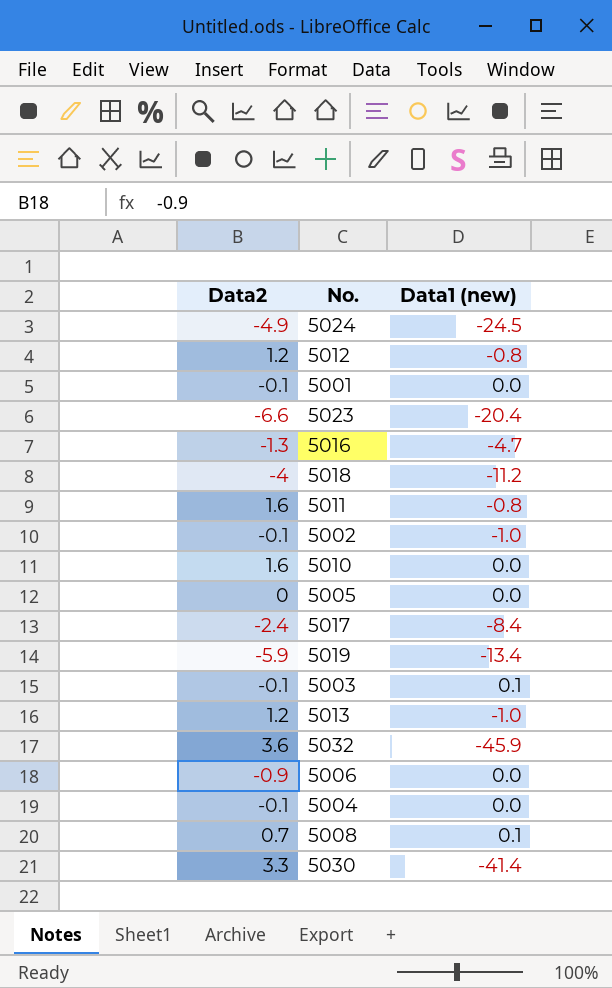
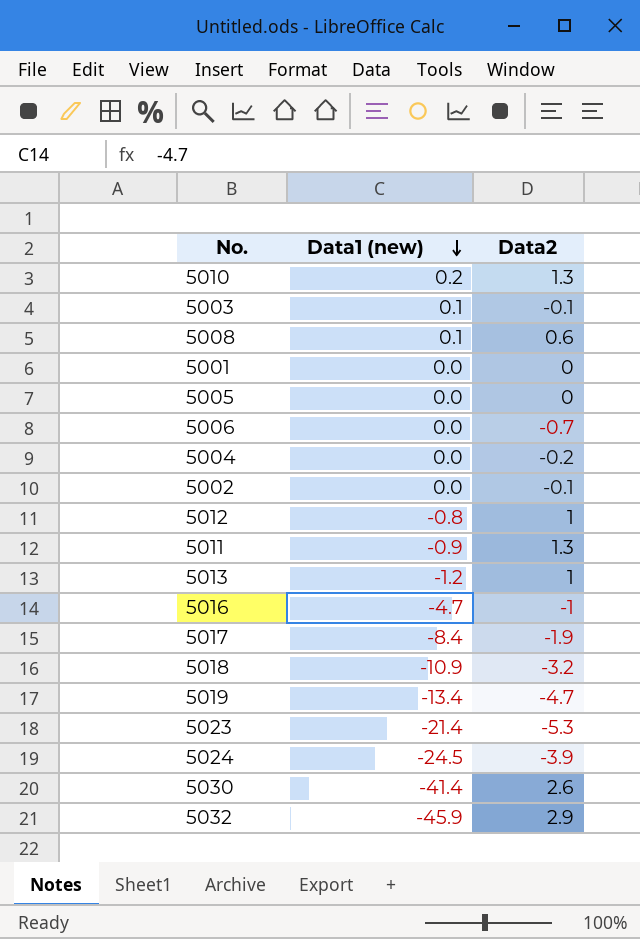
row order: none -> Data1 (new) descending
column Data2 | position: 1 -> 3
5010 | Data1 (new): 0.0 -> 0.2
5010 | Data2: 1.6 -> 1.3
5008 | Data2: 0.7 -> 0.6
5001 | Data2: -0.1 -> 0
5006 | Data2: -0.9 -> -0.7
5004 | Data2: -0.1 -> -0.2
5002 | Data1 (new): -1.0 -> 0.0
5012 | Data2: 1.2 -> 1
5011 | Data1 (new): -0.8 -> -0.9
5011 | Data2: 1.6 -> 1.3
5013 | Data1 (new): -1.0 -> -1.2
5013 | Data2: 1.2 -> 1
5016 | Data2: -1.3 -> -1
5017 | Data2: -2.4 -> -1.9
5018 | Data1 (new): -11.2 -> -10.9
5018 | Data2: -4 -> -3.2
5019 | Data2: -5.9 -> -4.7
5023 | Data1 (new): -20.4 -> -21.4
5023 | Data2: -6.6 -> -5.3
5024 | Data2: -4.9 -> -3.9
5030 | Data2: 3.3 -> 2.6
5032 | Data2: 3.6 -> 2.9

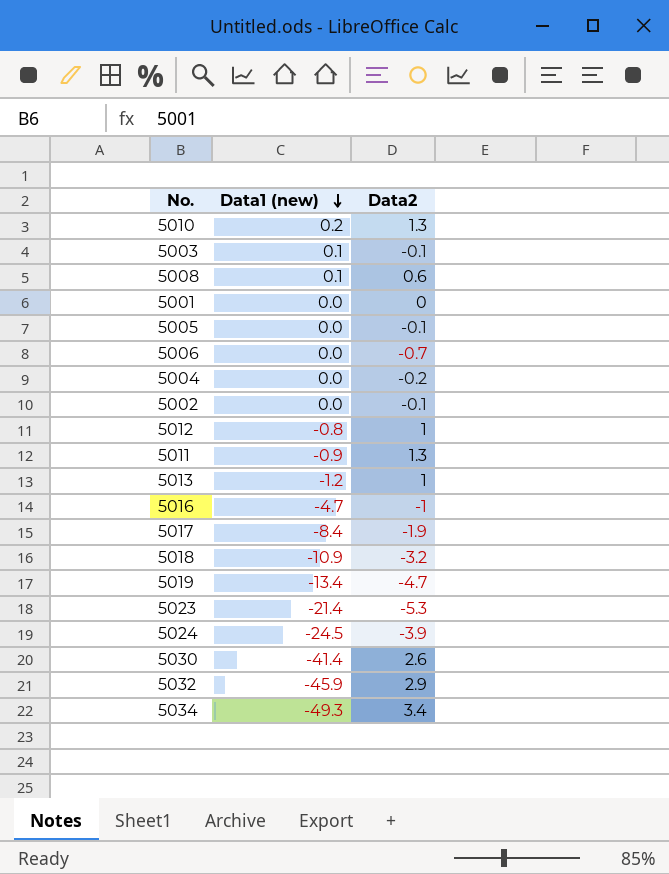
5005 | Data2: 0 -> -0.1
row 5034: none -> -49.3 | 3.4

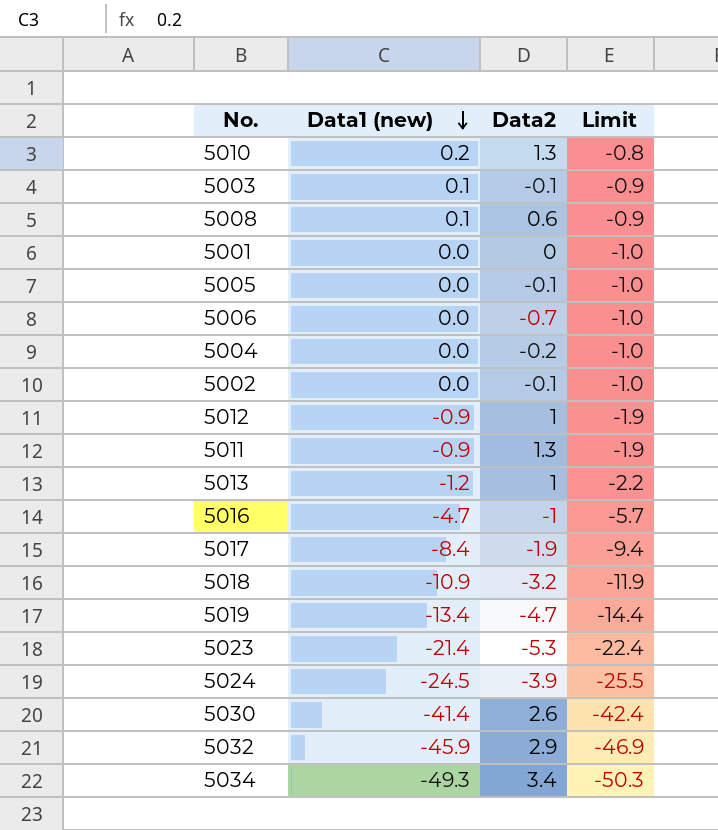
column Limit | formula: none -> [Data1 (new)] - 1
5012 | Data1 (new): -0.8 -> -0.9

